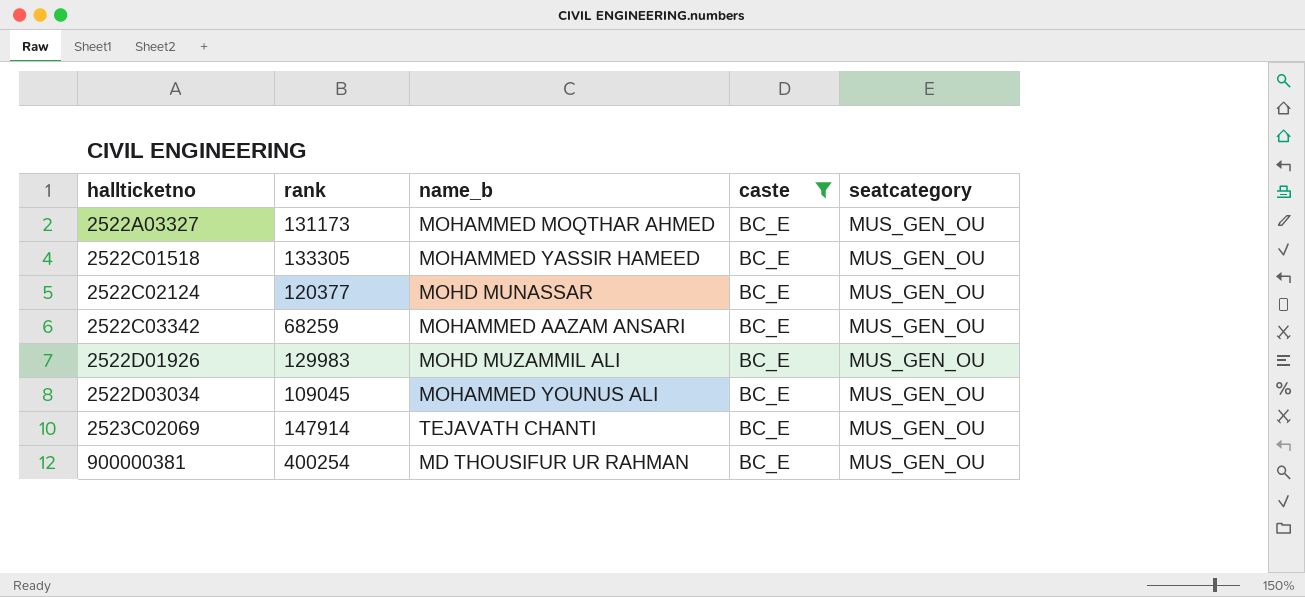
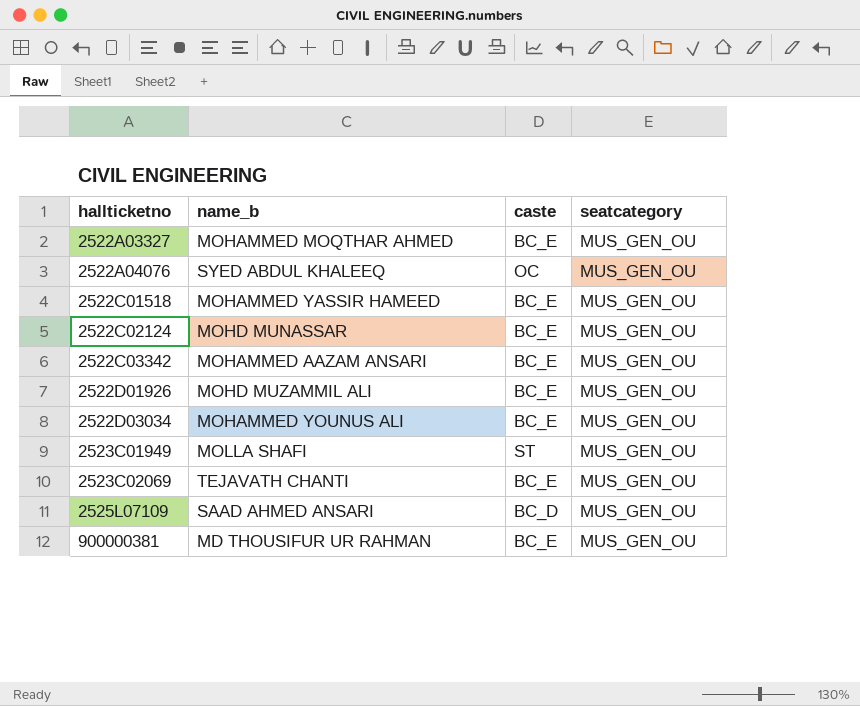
filter: caste = BC_E -> none
column rank | position: 2 -> none

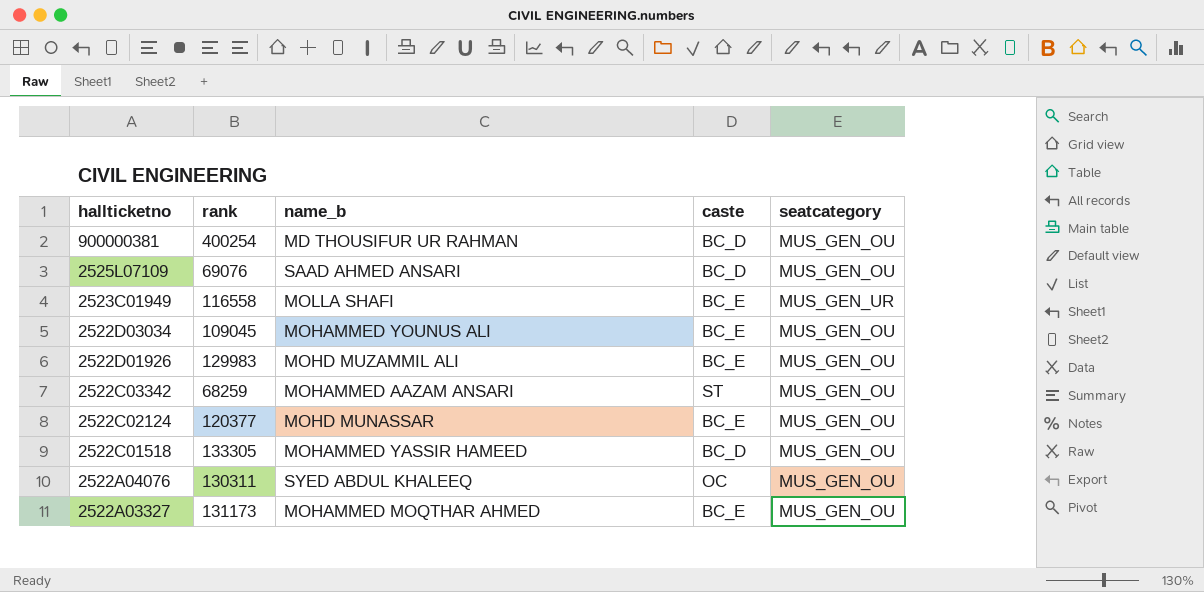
row order: hallticketno ascending -> hallticketno descending
column rank | position: none -> 2
row 2523C02069: TEJAVATH CHANTI | BC_E | MUS_GEN_OU -> none
900000381 | caste: BC_E -> BC_D
2523C01949 | caste: ST -> BC_E
2523C01949 | seatcategory: MUS_GEN_OU -> MUS_GEN_UR
2522C03342 | caste: BC_E -> ST
2522C01518 | caste: BC_E -> BC_D

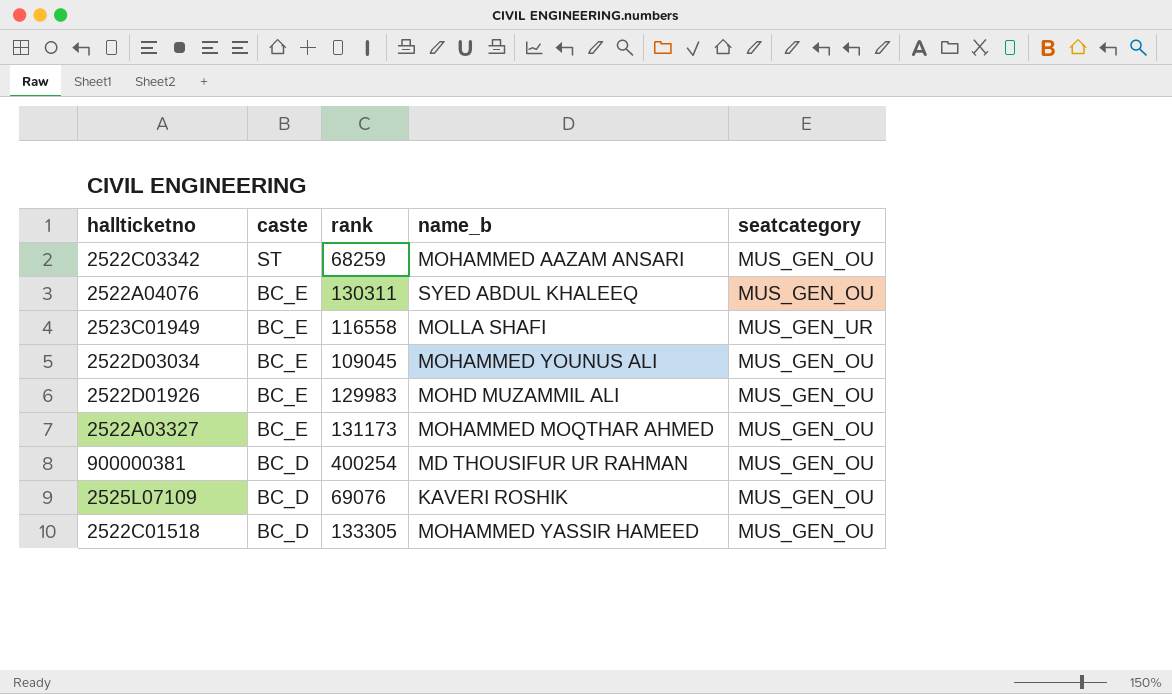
row order: hallticketno descending -> caste descending
column caste | position: 4 -> 2
row 2522C02124: 120377 | MOHD MUNASSAR | BC_E | MUS_GEN_OU -> none
2522A04076 | caste: OC -> BC_E
2525L07109 | name_b: SAAD AHMED ANSARI -> KAVERI ROSHIK

